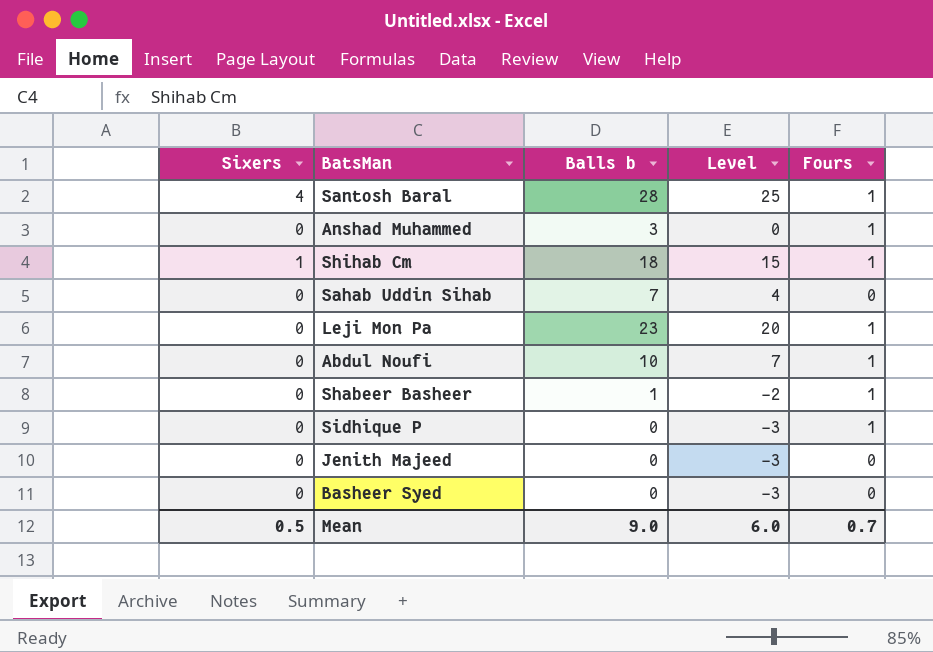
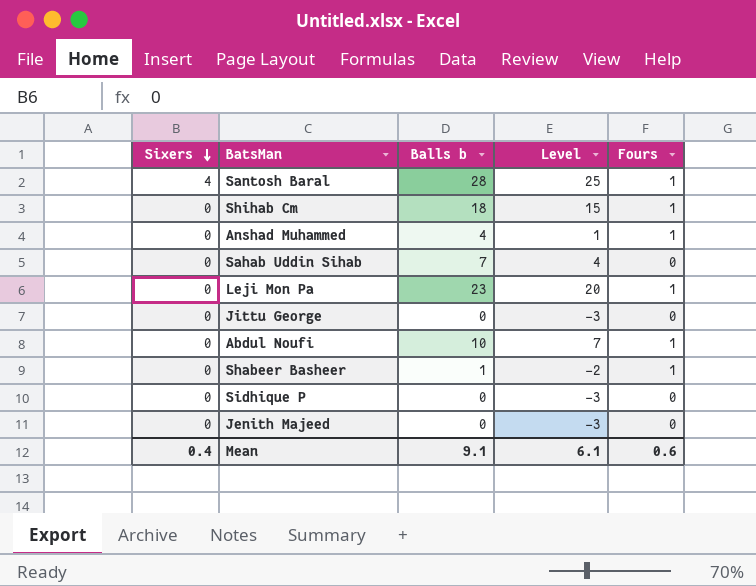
row order: none -> Sixers descending
row Basheer Syed: 0 | 0 | -3 | 0 -> none
Shihab Cm | Sixers: 1 -> 0
Anshad Muhammed | Balls b: 3 -> 4
Anshad Muhammed | Level: 0 -> 1
row Jittu George: none -> 0 | 0 | -3 | 0
Sidhique P | Fours: 1 -> 0
Mean | Sixers: 0.5 -> 0.4
Mean | Balls b: 9.0 -> 9.1
Mean | Level: 6.0 -> 6.1
Mean | Fours: 0.7 -> 0.6

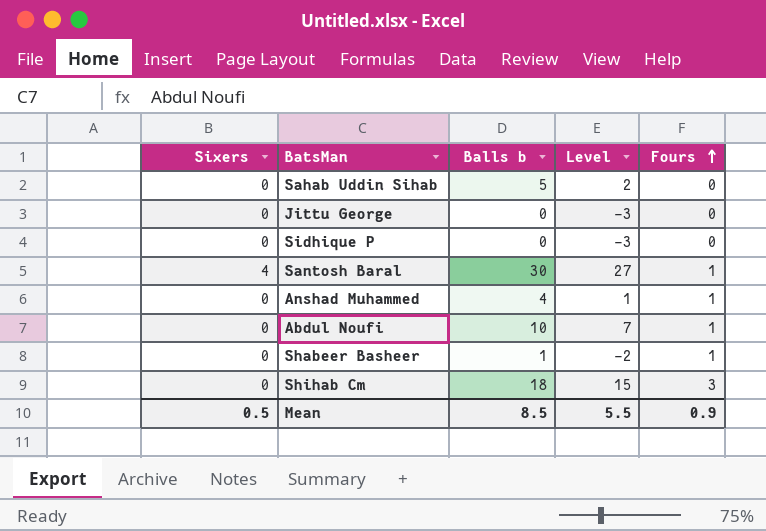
row order: Sixers descending -> Fours ascending
row Leji Mon Pa: 0 | 23 | 20 | 1 -> none
row Jenith Majeed: 0 | 0 | -3 | 0 -> none
Sahab Uddin Sihab | Balls b: 7 -> 5
Sahab Uddin Sihab | Level: 4 -> 2
Santosh Baral | Balls b: 28 -> 30
Santosh Baral | Level: 25 -> 27
Shihab Cm | Fours: 1 -> 3
Mean | Sixers: 0.4 -> 0.5
Mean | Balls b: 9.1 -> 8.5
Mean | Level: 6.1 -> 5.5
Mean | Fours: 0.6 -> 0.9

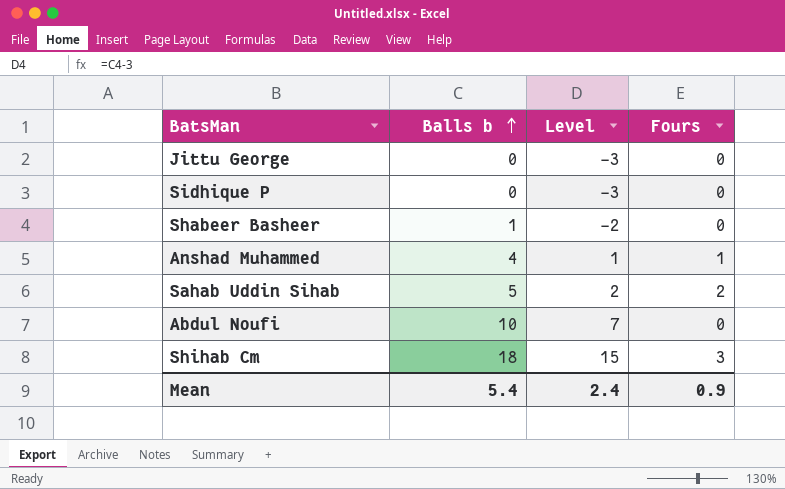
row order: Fours ascending -> Balls b ascending
column Sixers | position: 1 -> none
row Santosh Baral: 4 | 30 | 27 | 1 -> none
Shabeer Basheer | Fours: 1 -> 0
Sahab Uddin Sihab | Fours: 0 -> 2
Abdul Noufi | Fours: 1 -> 0
Mean | Balls b: 8.5 -> 5.4
Mean | Level: 5.5 -> 2.4

